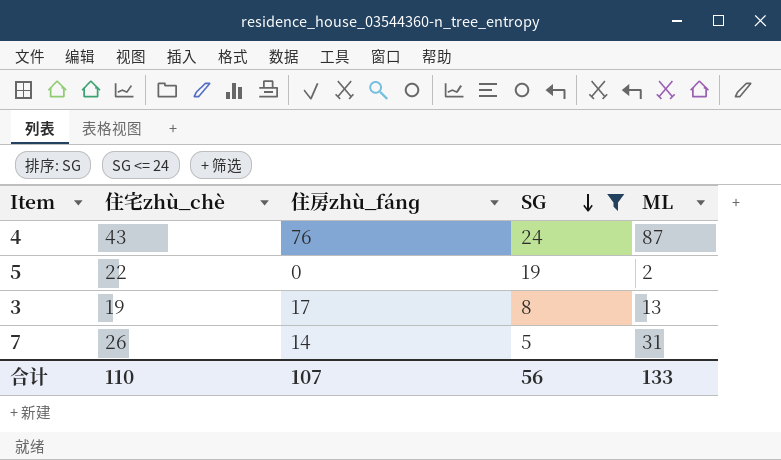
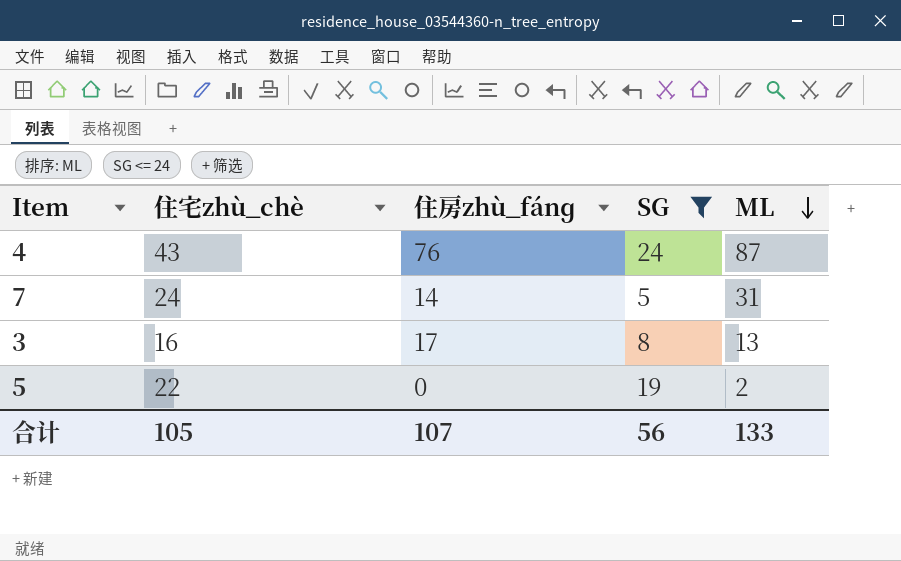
row order: SG descending -> ML descending
7 | 住宅zhù_chè: 26 -> 24
3 | 住宅zhù_chè: 19 -> 16
合计 | 住宅zhù_chè: 110 -> 105

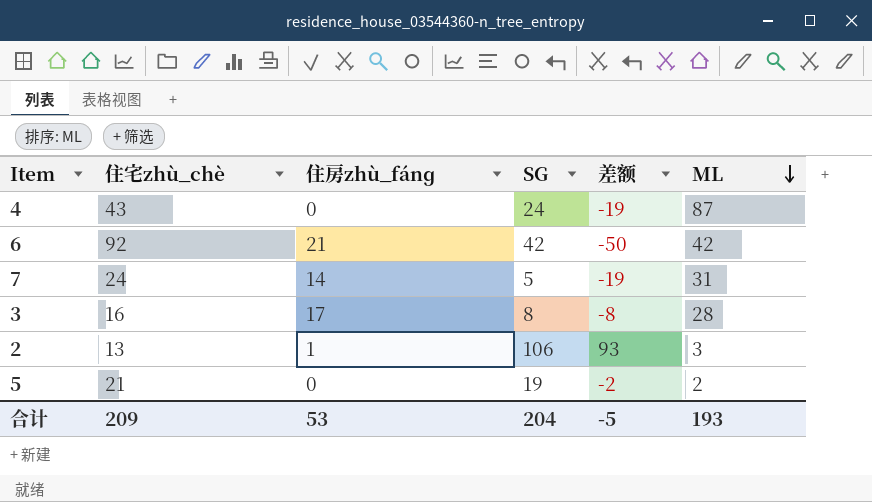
filter: SG <= 24 -> none
column 差额 | formula: none -> [SG] - [住宅zhù_chè]
4 | 住房zhù_fánɡ: 76 -> 0
3 | ML: 13 -> 28
5 | 住宅zhù_chè: 22 -> 21
合计 | 住宅zhù_chè: 105 -> 209
合计 | 住房zhù_fánɡ: 107 -> 53
合计 | SG: 56 -> 204
合计 | ML: 133 -> 193

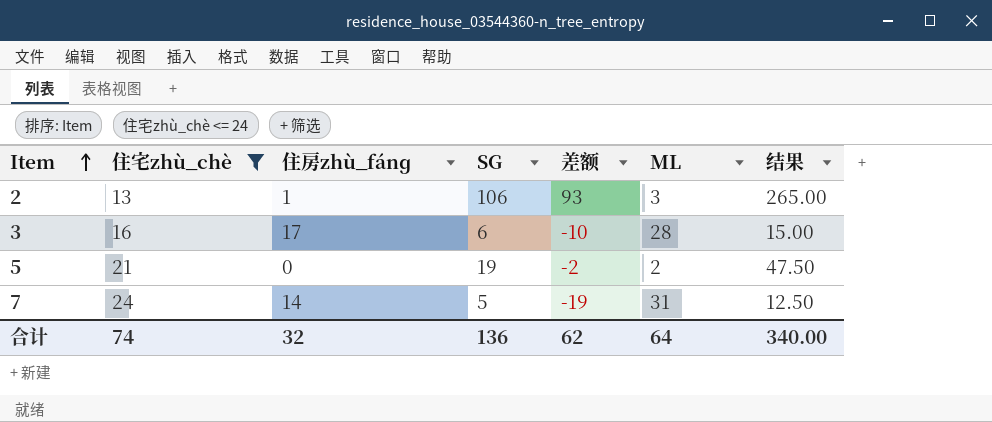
filter: none -> 住宅zhù_chè <= 24
row order: ML descending -> Item ascending
column 结果 | formula: none -> [SG] * 2.5
3 | SG: 8 -> 6
3 | 差额: -8 -> -10
合计 | 住宅zhù_chè: 209 -> 74
合计 | 住房zhù_fánɡ: 53 -> 32
合计 | SG: 204 -> 136
合计 | 差额: -5 -> 62
合计 | ML: 193 -> 64

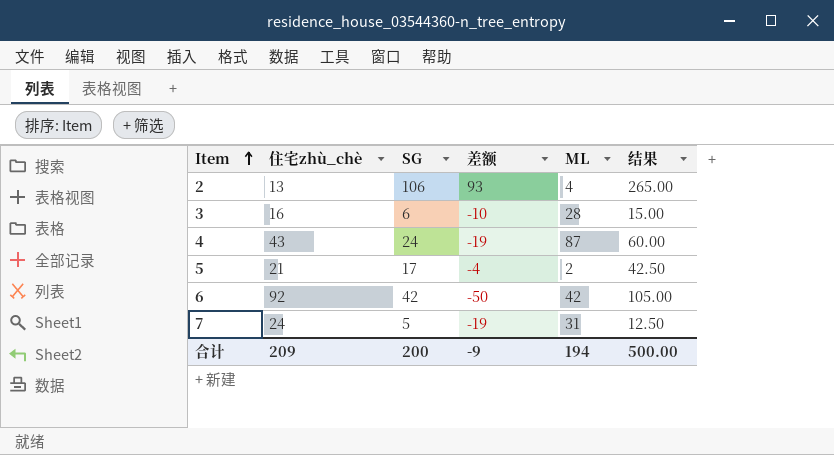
filter: 住宅zhù_chè <= 24 -> none
column 住房zhù_fánɡ | position: 3 -> none
2 | ML: 3 -> 4
5 | SG: 19 -> 17
5 | 差额: -2 -> -4
5 | 结果: 47.50 -> 42.50
合计 | 住宅zhù_chè: 74 -> 209
合计 | SG: 136 -> 200
合计 | 差额: 62 -> -9
合计 | ML: 64 -> 194
合计 | 结果: 340.00 -> 500.00

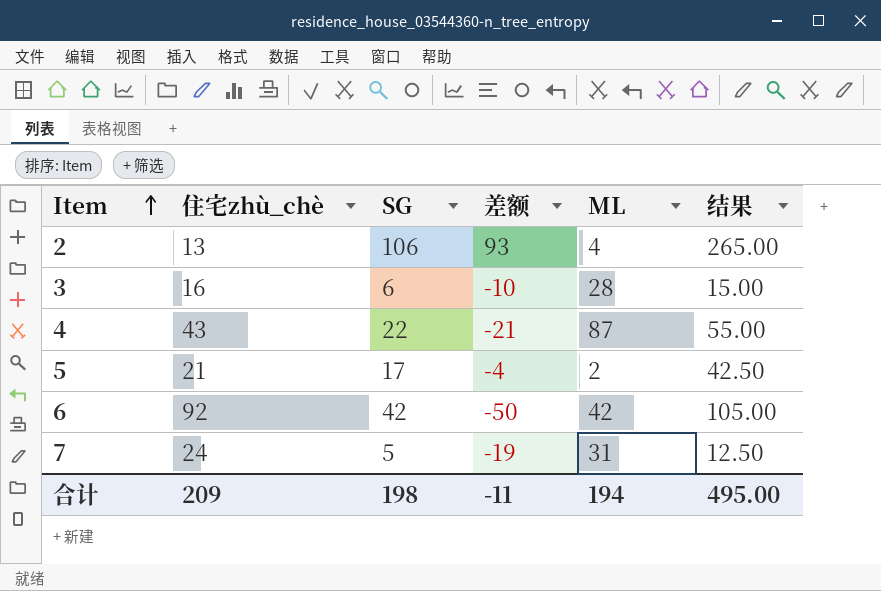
4 | SG: 24 -> 22
4 | 差额: -19 -> -21
4 | 结果: 60.00 -> 55.00
合计 | SG: 200 -> 198
合计 | 差额: -9 -> -11
合计 | 结果: 500.00 -> 495.00

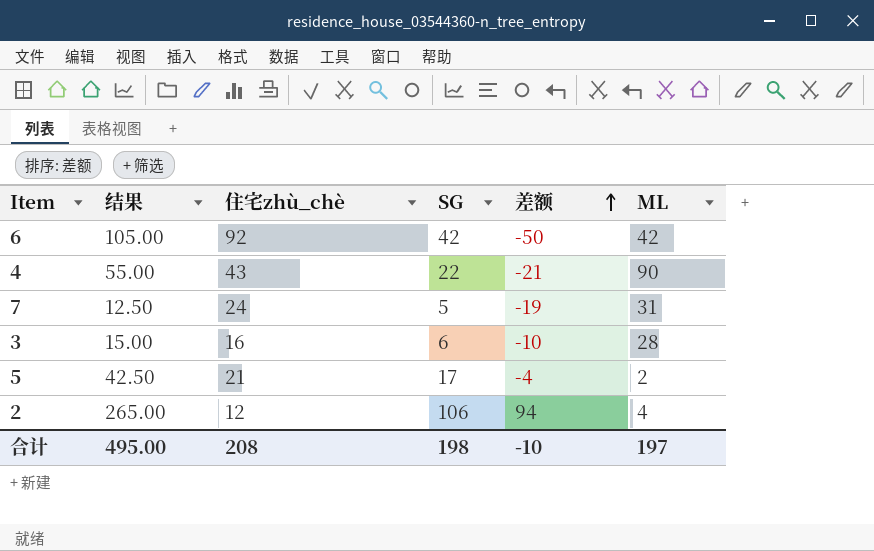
row order: Item ascending -> 差额 ascending
column 结果 | position: 6 -> 2
4 | ML: 87 -> 90
2 | 住宅zhù_chè: 13 -> 12
2 | 差额: 93 -> 94
合计 | 住宅zhù_chè: 209 -> 208
合计 | 差额: -11 -> -10
合计 | ML: 194 -> 197

